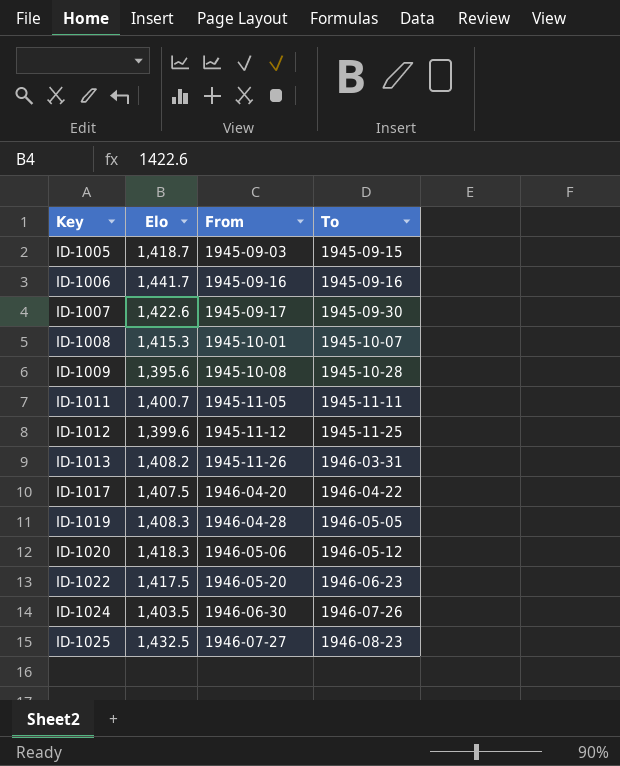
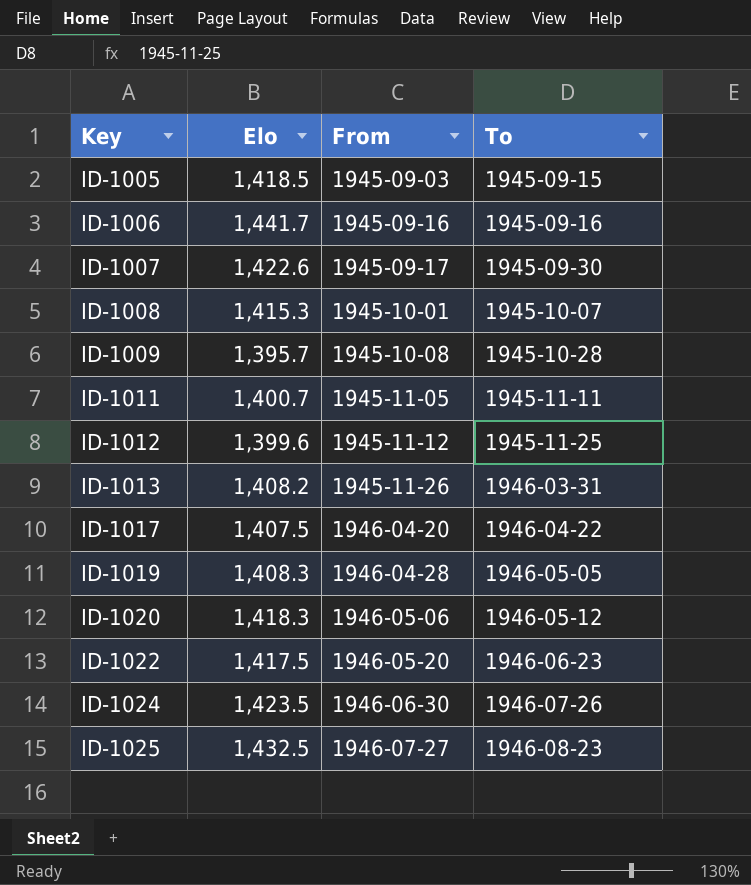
ID-1005 | Elo: 1,418.7 -> 1,418.5
ID-1009 | Elo: 1,395.6 -> 1,395.7
ID-1024 | Elo: 1,403.5 -> 1,423.5

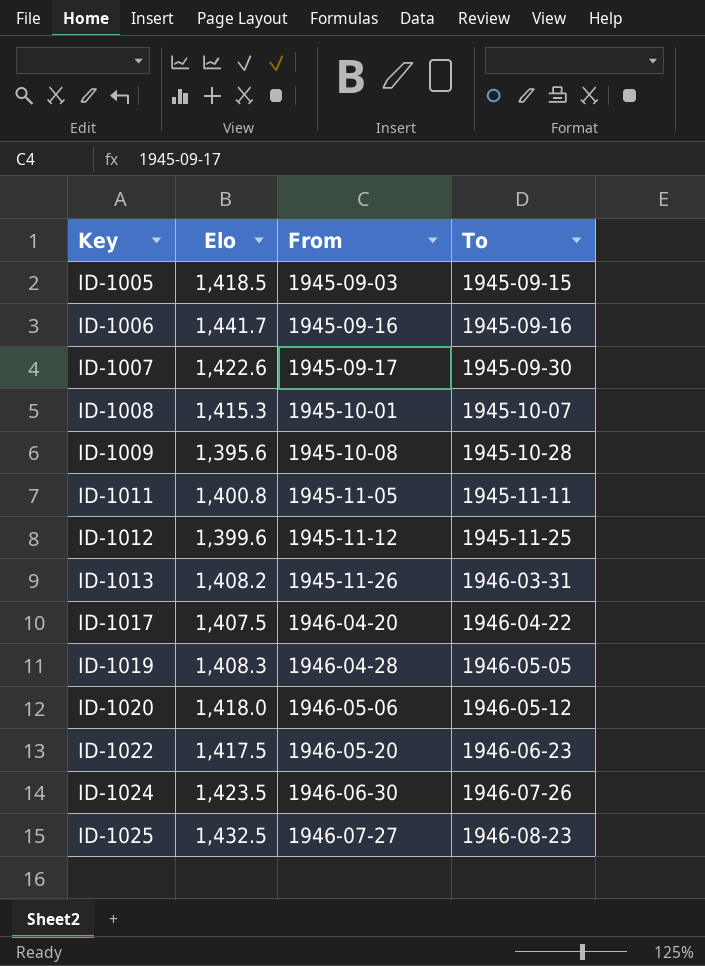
ID-1009 | Elo: 1,395.7 -> 1,395.6
ID-1011 | Elo: 1,400.7 -> 1,400.8
ID-1020 | Elo: 1,418.3 -> 1,418.0

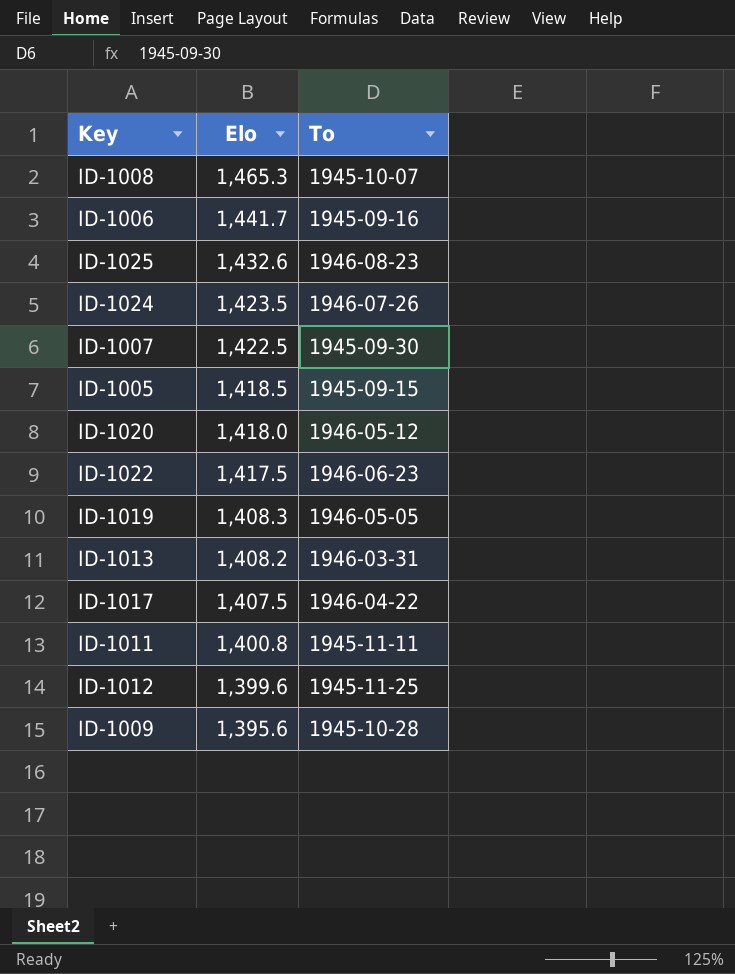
row order: Key ascending -> Elo descending
column From | position: 3 -> none
ID-1008 | Elo: 1,415.3 -> 1,465.3
ID-1025 | Elo: 1,432.5 -> 1,432.6
ID-1007 | Elo: 1,422.6 -> 1,422.5

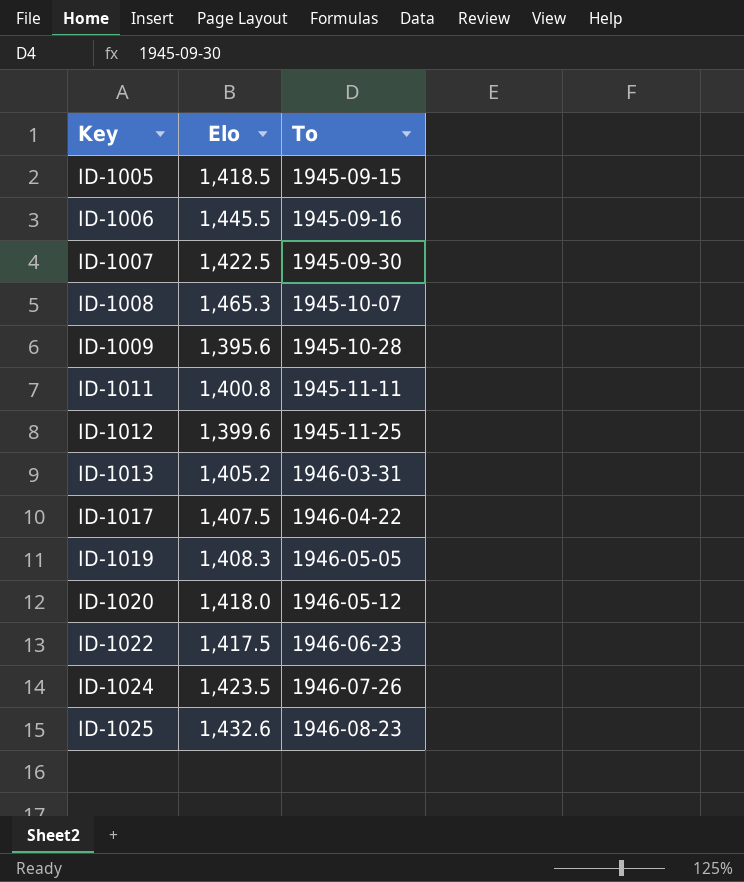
row order: Elo descending -> Key ascending
ID-1006 | Elo: 1,441.7 -> 1,445.5
ID-1013 | Elo: 1,408.2 -> 1,405.2

